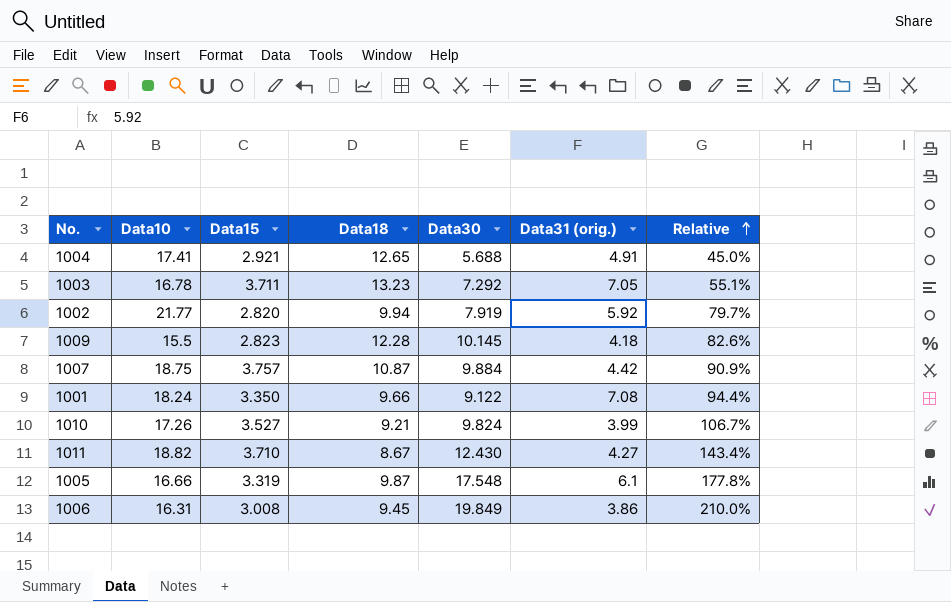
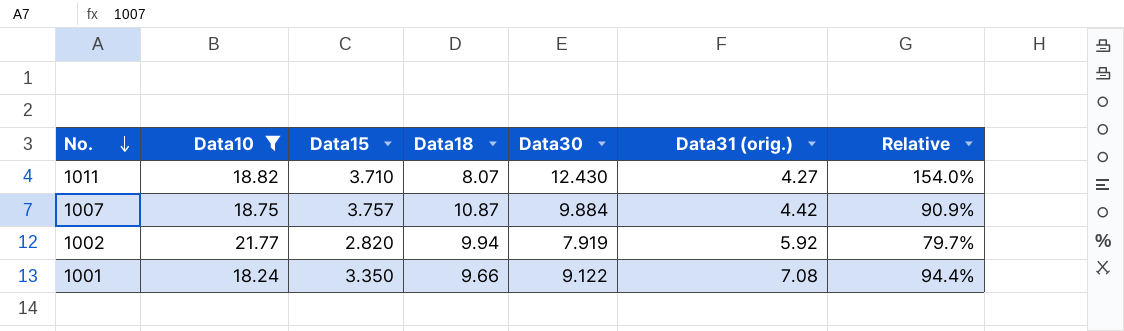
filter: none -> Data10 >= 18.24
row order: Relative ascending -> No. descending
1011 | Data18: 8.67 -> 8.07
1011 | Relative: 143.4% -> 154.0%

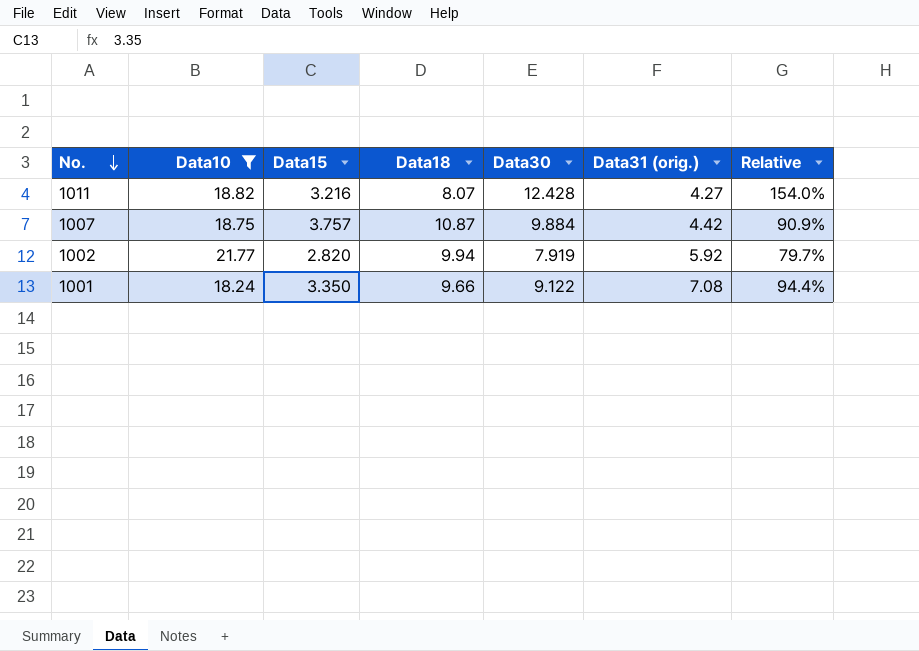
1011 | Data15: 3.710 -> 3.216
1011 | Data30: 12.430 -> 12.428

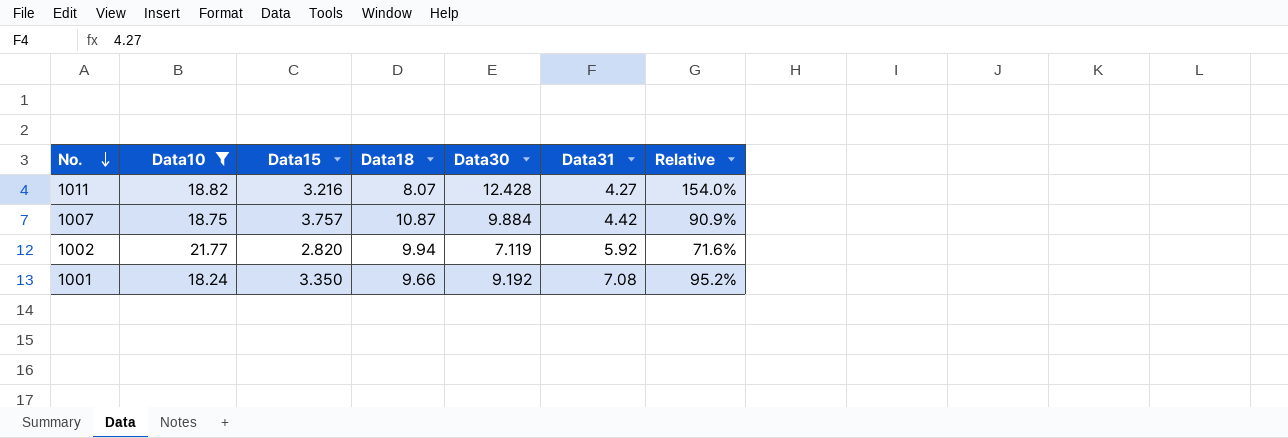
column name: Data31 (orig.) -> Data31
1002 | Data30: 7.919 -> 7.119
1002 | Relative: 79.7% -> 71.6%
1001 | Data30: 9.122 -> 9.192
1001 | Relative: 94.4% -> 95.2%

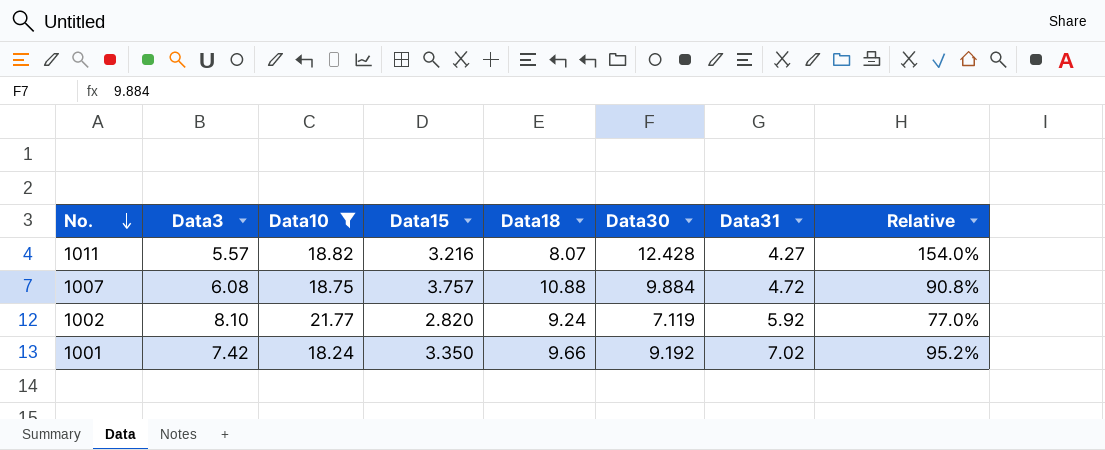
column Data3 | position: none -> 2
1007 | Data18: 10.87 -> 10.88
1007 | Data31: 4.42 -> 4.72
1007 | Relative: 90.9% -> 90.8%
1002 | Data18: 9.94 -> 9.24
1002 | Relative: 71.6% -> 77.0%
1001 | Data31: 7.08 -> 7.02

